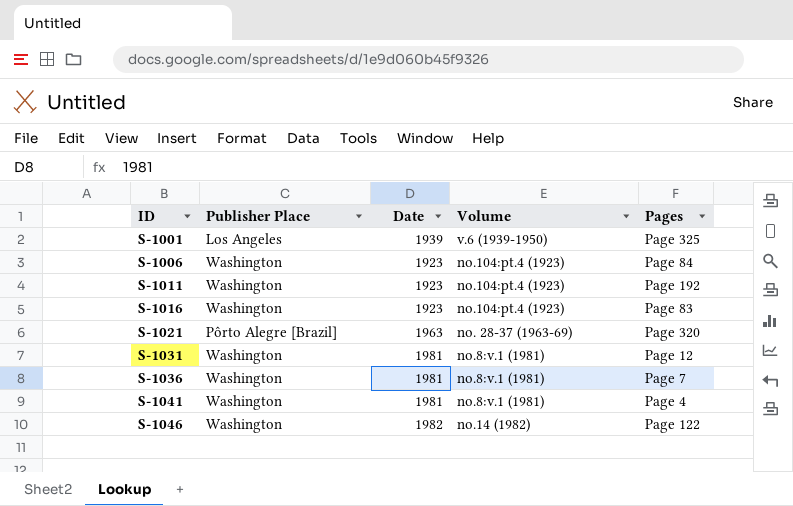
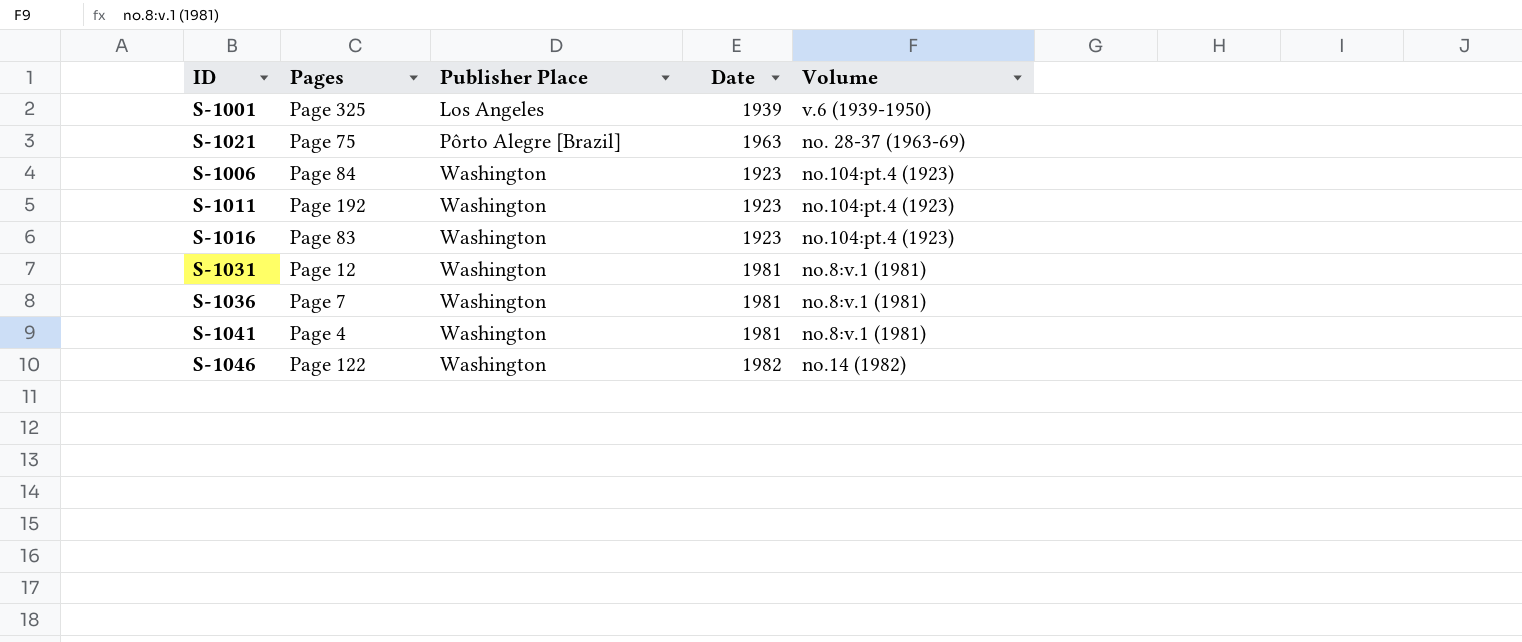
row order: ID ascending -> Publisher Place ascending
column Pages | position: 5 -> 2
S-1021 | Pages: Page 320 -> Page 75

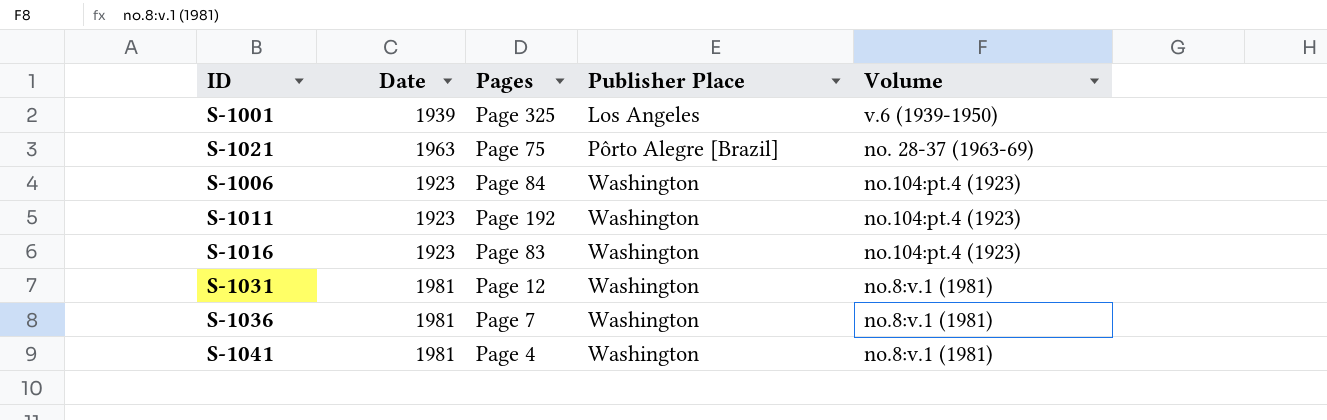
column Date | position: 4 -> 2
row S-1046: Page 122 | Washington | 1982 | no.14 (1982) -> none

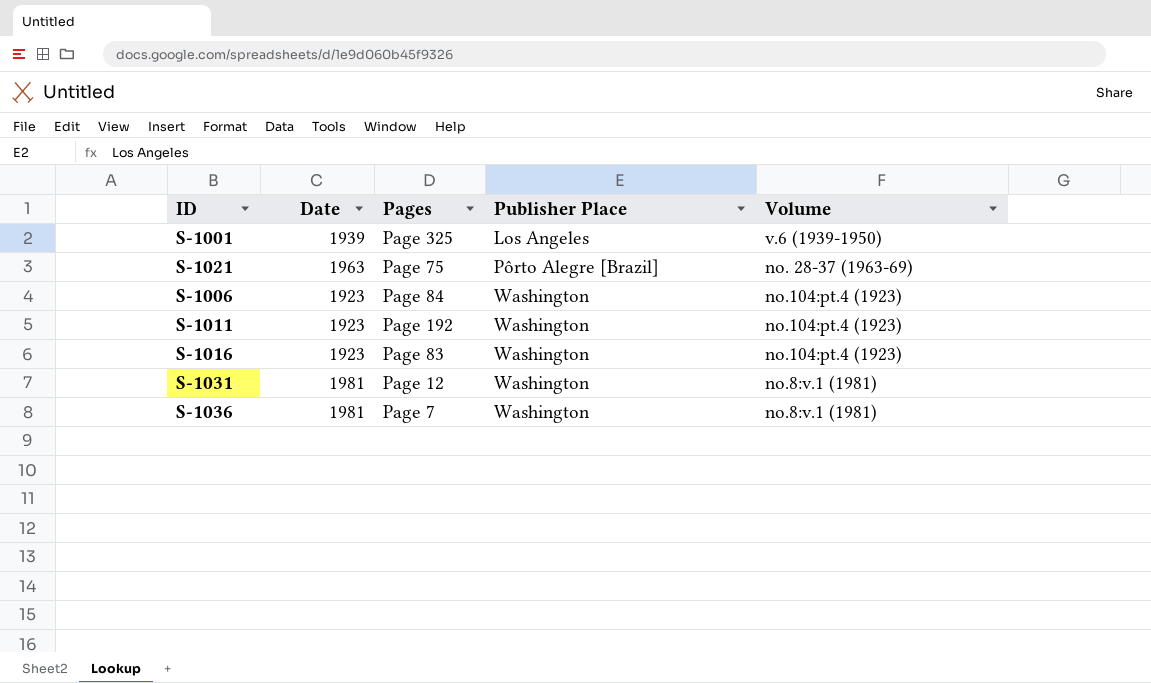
row S-1041: 1981 | Page 4 | Washington | no.8:v.1 (1981) -> none

